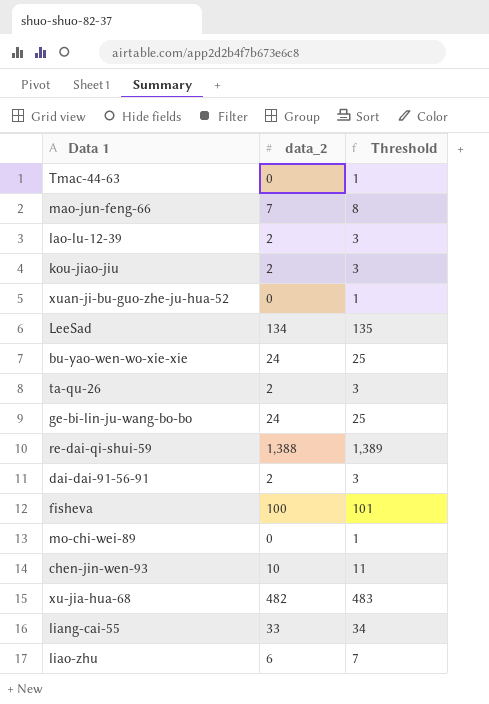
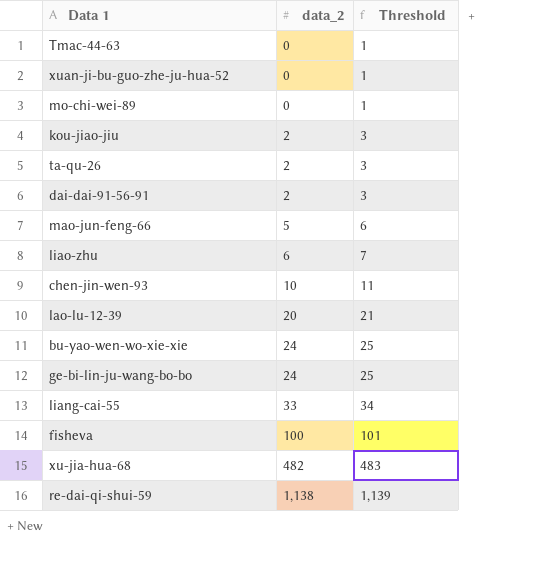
row order: none -> data_2 ascending
row LeeSad: 134 | 135 -> none
mao-jun-feng-66 | data_2: 7 -> 5
mao-jun-feng-66 | Threshold: 8 -> 6
lao-lu-12-39 | data_2: 2 -> 20
lao-lu-12-39 | Threshold: 3 -> 21
re-dai-qi-shui-59 | data_2: 1,388 -> 1,138
re-dai-qi-shui-59 | Threshold: 1,389 -> 1,139

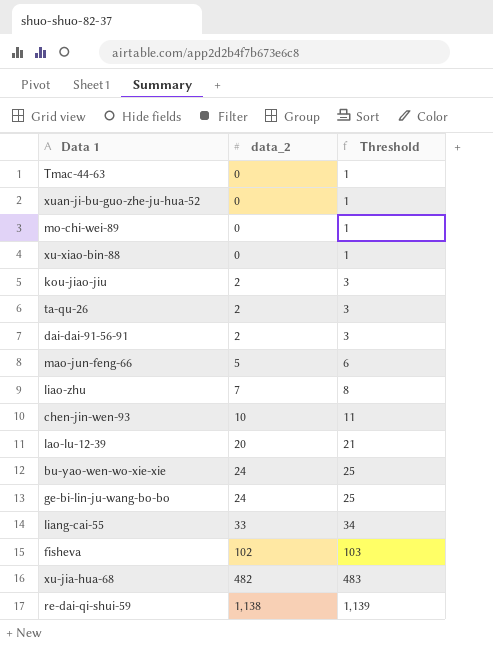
row xu-xiao-bin-88: none -> 0 | 1
liao-zhu | data_2: 6 -> 7
liao-zhu | Threshold: 7 -> 8
fisheva | data_2: 100 -> 102
fisheva | Threshold: 101 -> 103

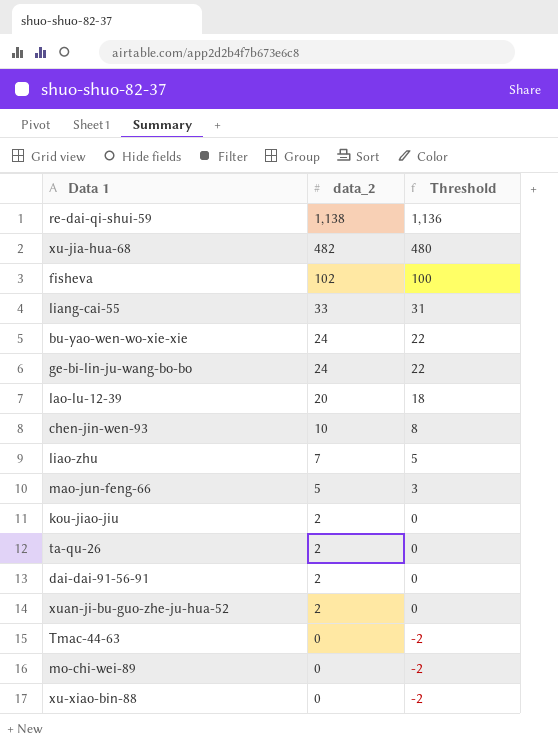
row order: data_2 ascending -> data_2 descending
column Threshold | formula: [data_2] + 1 -> [data_2] - 2
xuan-ji-bu-guo-zhe-ju-hua-52 | data_2: 0 -> 2

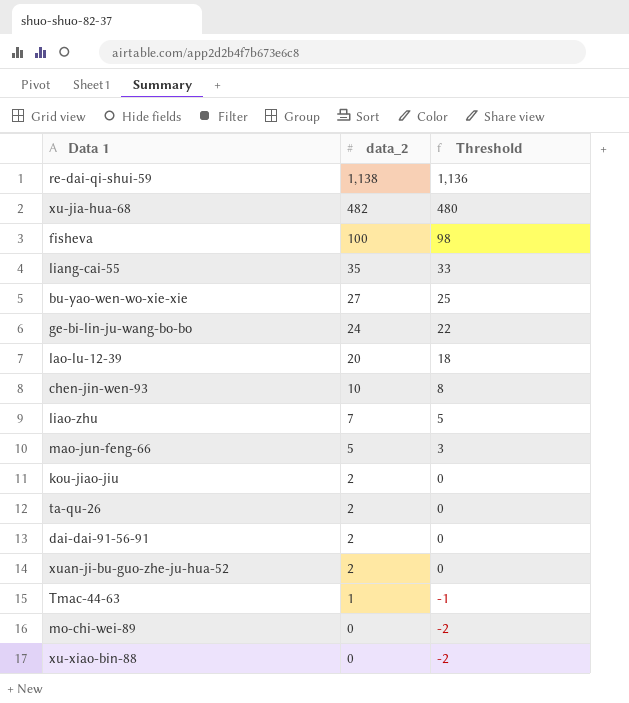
fisheva | data_2: 102 -> 100
fisheva | Threshold: 100 -> 98
liang-cai-55 | data_2: 33 -> 35
liang-cai-55 | Threshold: 31 -> 33
bu-yao-wen-wo-xie-xie | data_2: 24 -> 27
bu-yao-wen-wo-xie-xie | Threshold: 22 -> 25
Tmac-44-63 | data_2: 0 -> 1
Tmac-44-63 | Threshold: -2 -> -1

